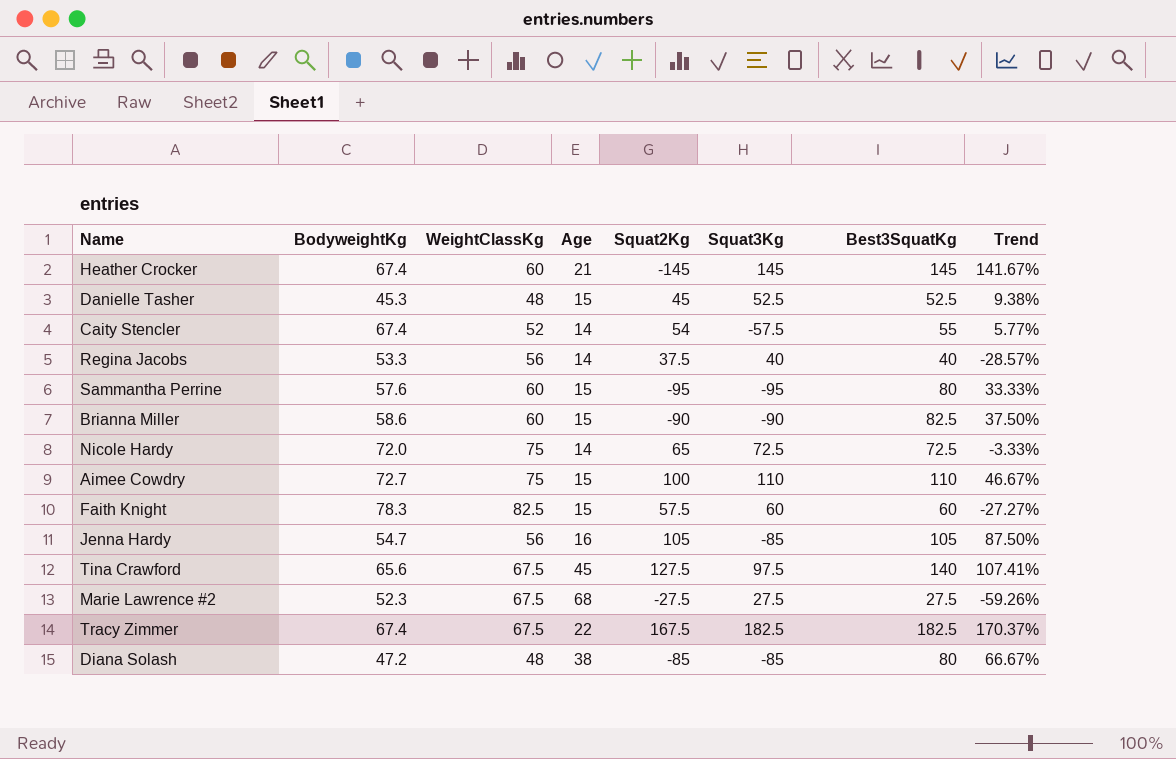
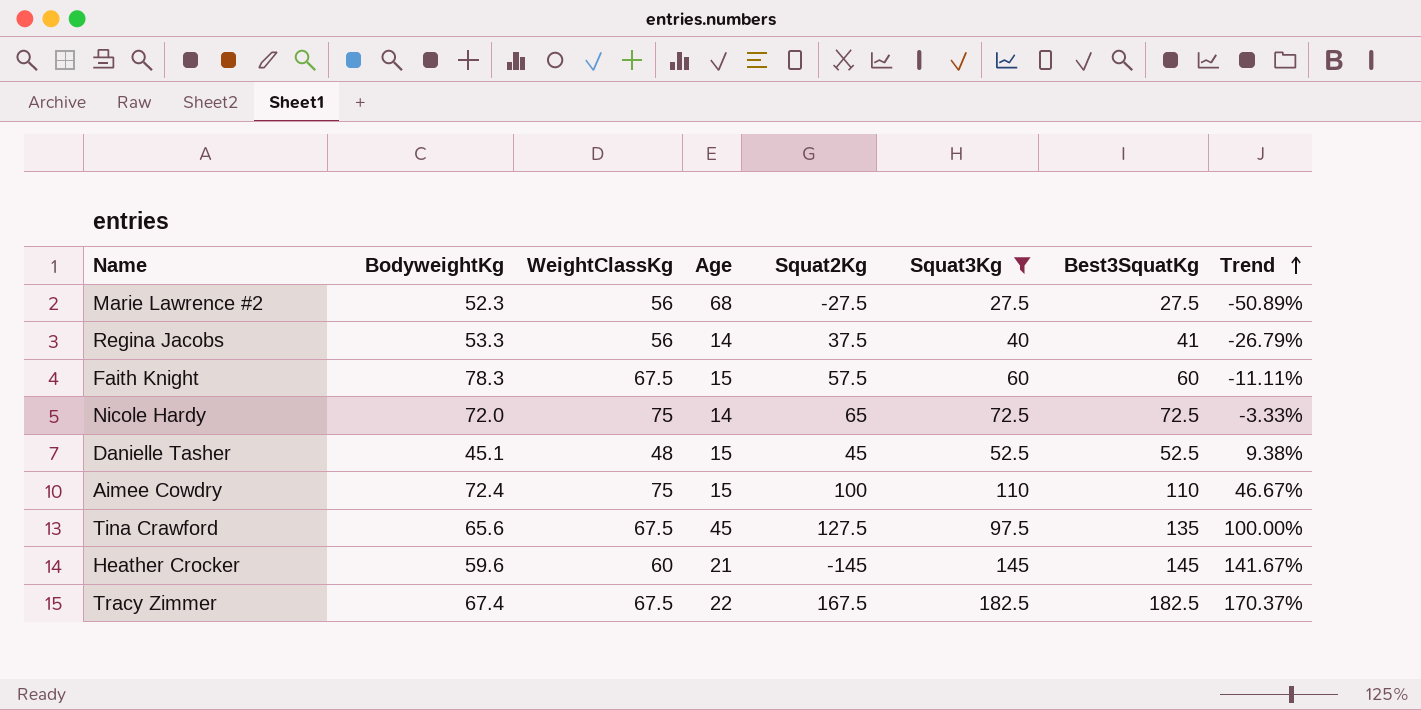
filter: none -> Squat3Kg >= 27.5
row order: none -> Trend ascending
Marie Lawrence #2 | WeightClassKg: 67.5 -> 56
Marie Lawrence #2 | Trend: -59.26% -> -50.89%
Regina Jacobs | Best3SquatKg: 40 -> 41
Regina Jacobs | Trend: -28.57% -> -26.79%
Faith Knight | WeightClassKg: 82.5 -> 67.5
Faith Knight | Trend: -27.27% -> -11.11%
Danielle Tasher | BodyweightKg: 45.3 -> 45.1
Aimee Cowdry | BodyweightKg: 72.7 -> 72.4
Tina Crawford | Best3SquatKg: 140 -> 135
Tina Crawford | Trend: 107.41% -> 100.00%
Heather Crocker | BodyweightKg: 67.4 -> 59.6

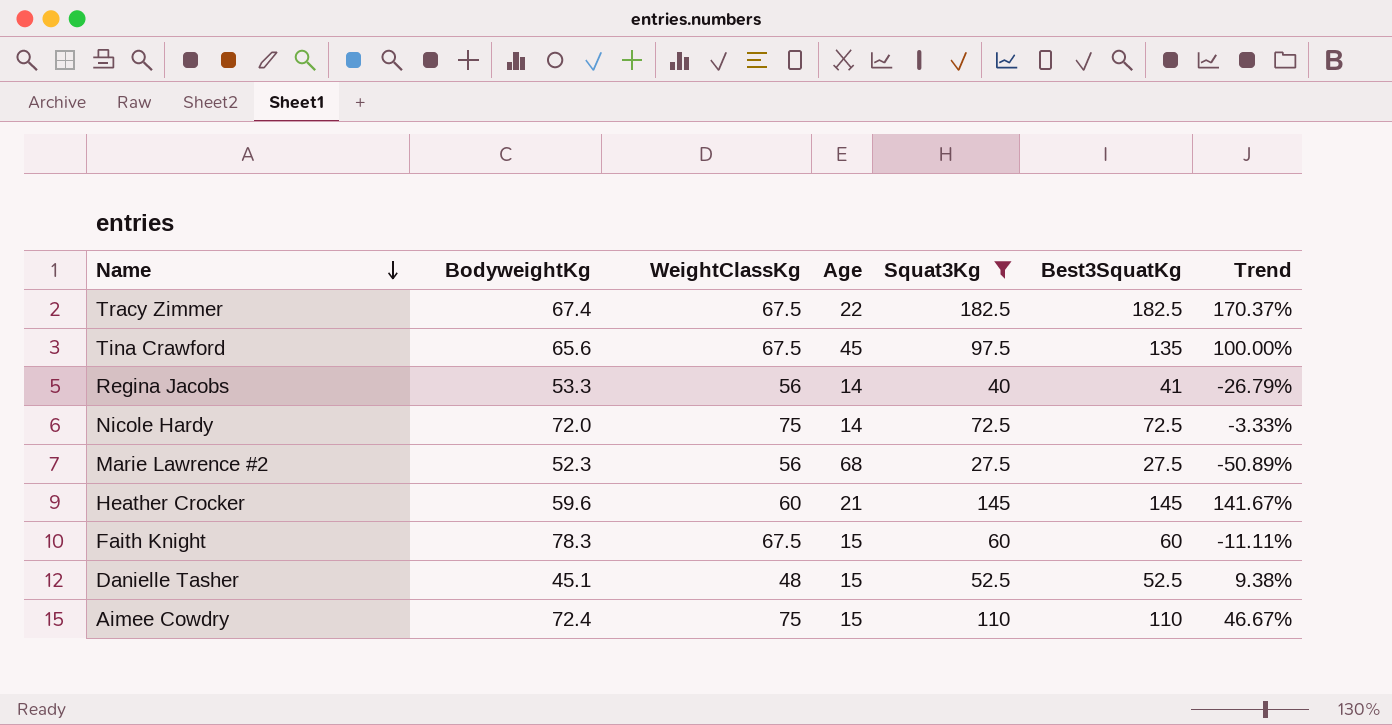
row order: Trend ascending -> Name descending
column Squat2Kg | position: 5 -> none

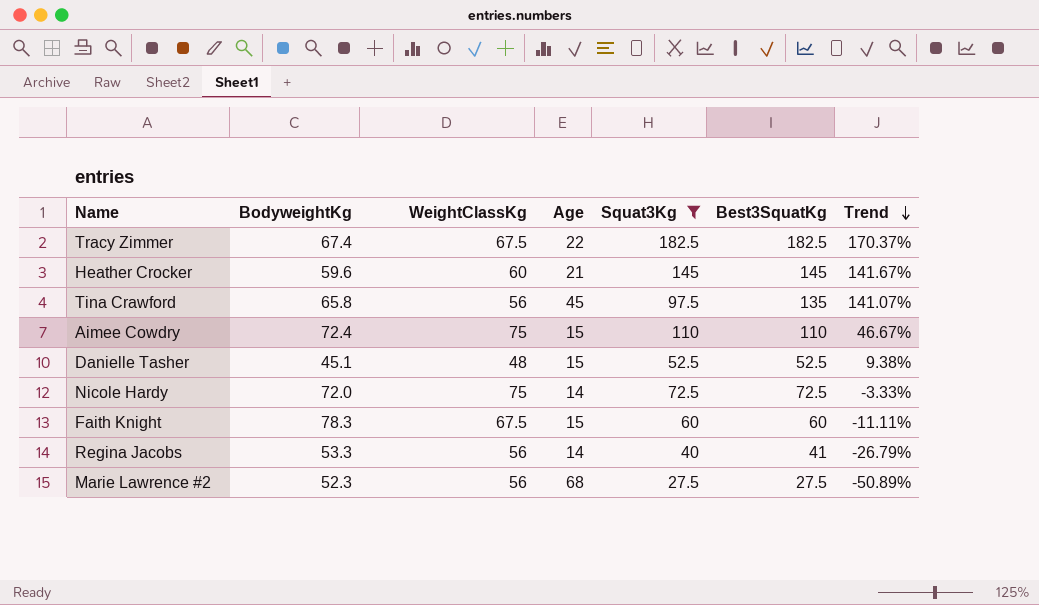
row order: Name descending -> Trend descending
Tina Crawford | BodyweightKg: 65.6 -> 65.8
Tina Crawford | WeightClassKg: 67.5 -> 56
Tina Crawford | Trend: 100.00% -> 141.07%

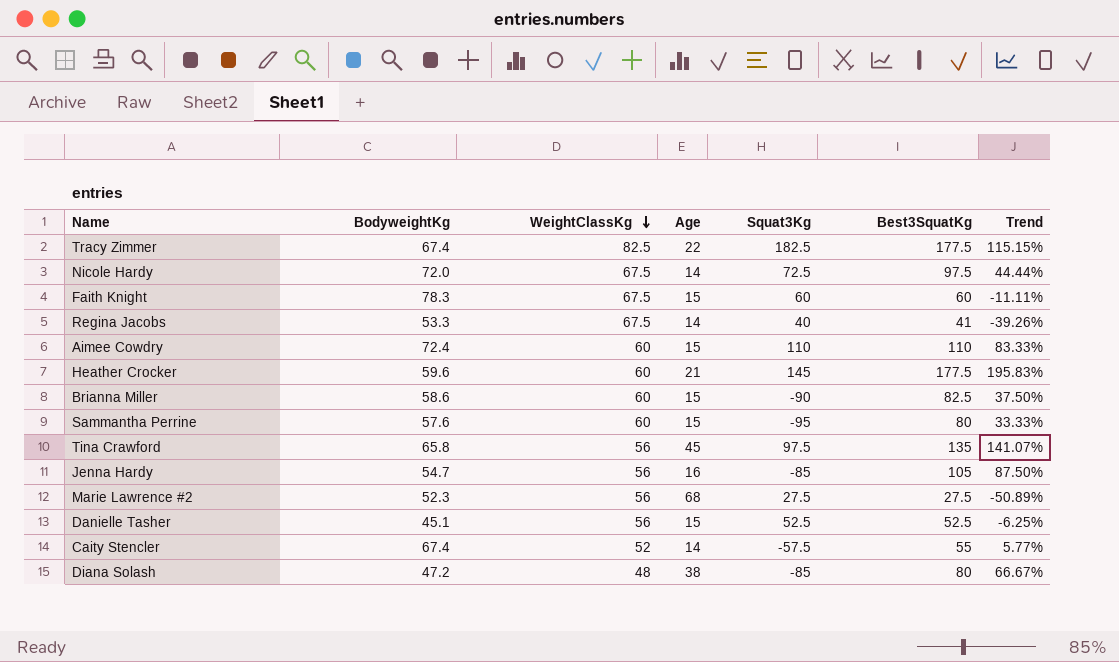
filter: Squat3Kg >= 27.5 -> none
row order: Trend descending -> WeightClassKg descending
Tracy Zimmer | WeightClassKg: 67.5 -> 82.5
Tracy Zimmer | Best3SquatKg: 182.5 -> 177.5
Tracy Zimmer | Trend: 170.37% -> 115.15%
Nicole Hardy | WeightClassKg: 75 -> 67.5
Nicole Hardy | Best3SquatKg: 72.5 -> 97.5
Nicole Hardy | Trend: -3.33% -> 44.44%
Regina Jacobs | WeightClassKg: 56 -> 67.5
Regina Jacobs | Trend: -26.79% -> -39.26%
Aimee Cowdry | WeightClassKg: 75 -> 60
Aimee Cowdry | Trend: 46.67% -> 83.33%
Heather Crocker | Best3SquatKg: 145 -> 177.5
Heather Crocker | Trend: 141.67% -> 195.83%
Danielle Tasher | WeightClassKg: 48 -> 56
Danielle Tasher | Trend: 9.38% -> -6.25%

